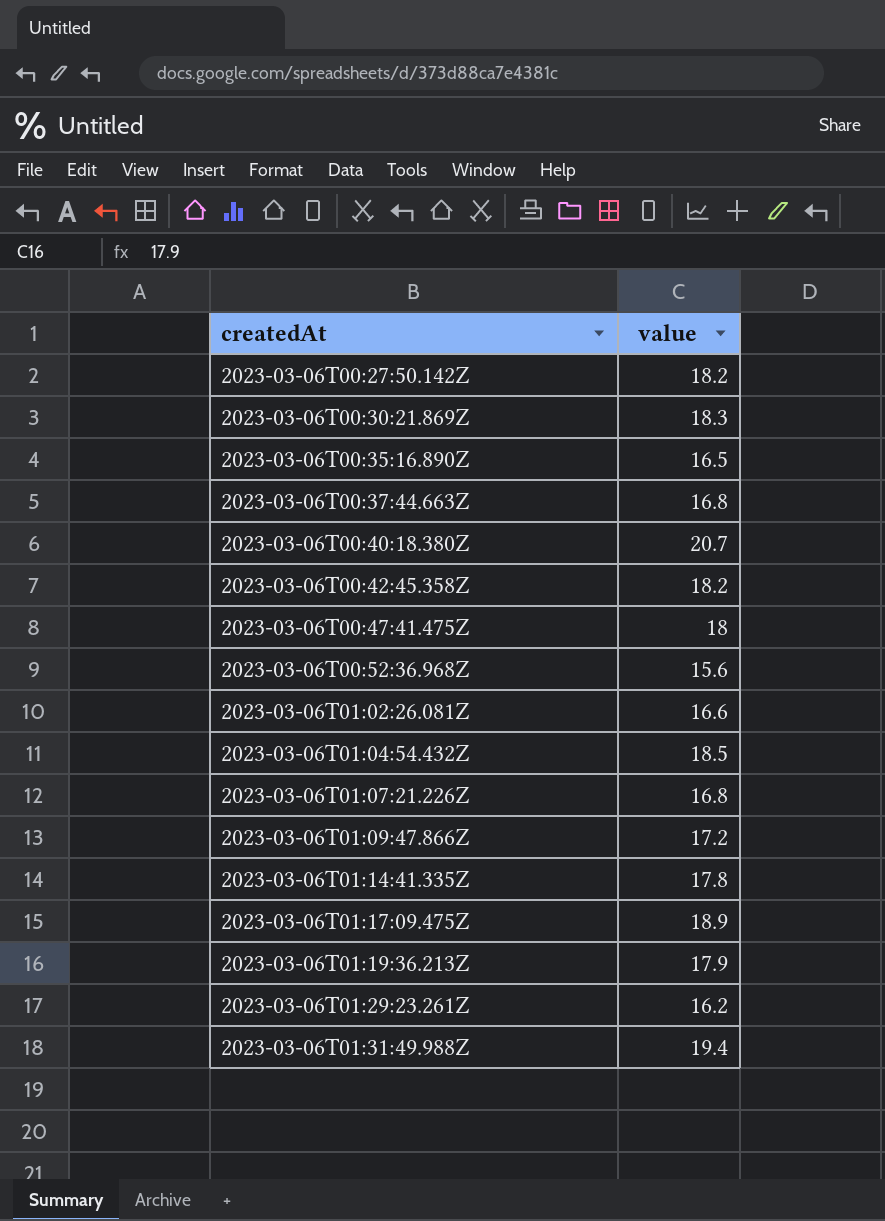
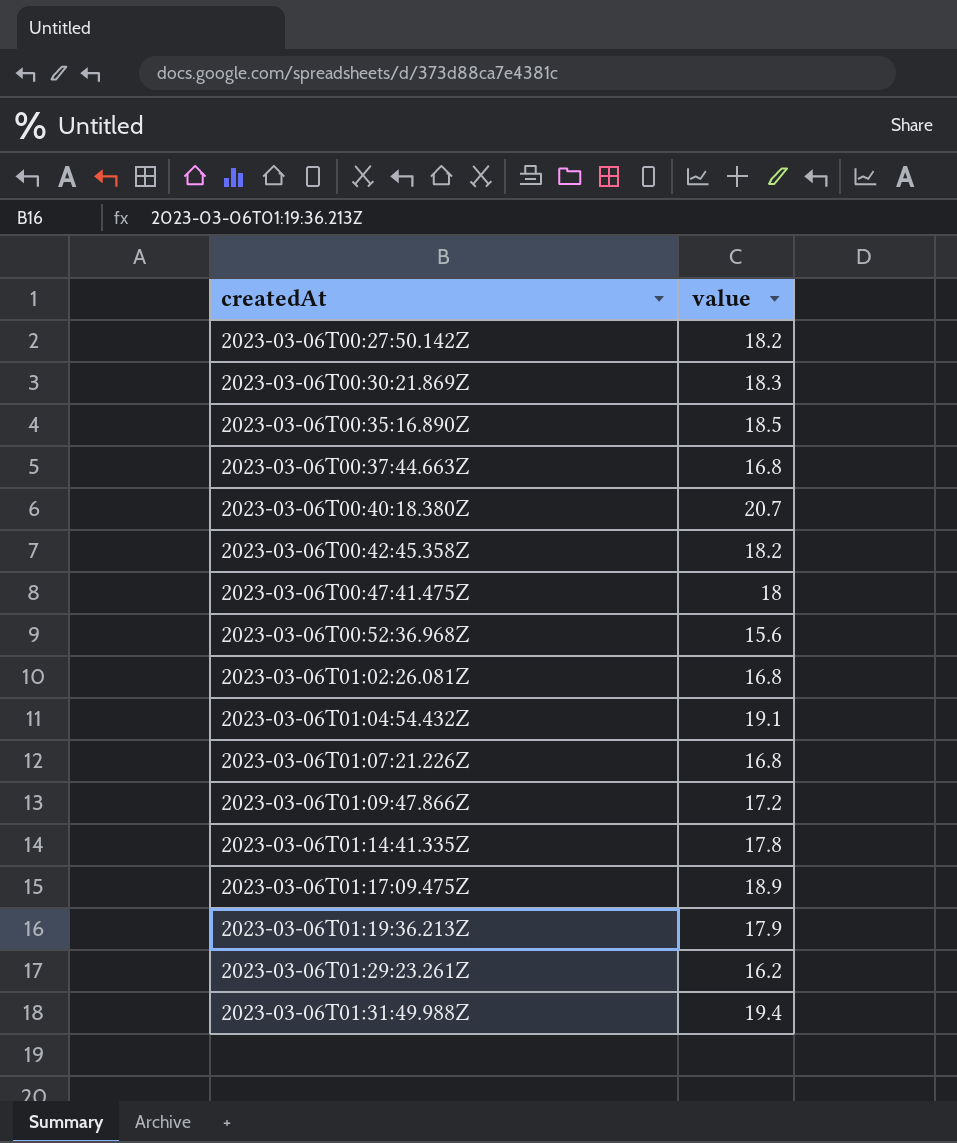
2023-03-06T00:35:16.890Z | value: 16.5 -> 18.5
2023-03-06T01:02:26.081Z | value: 16.6 -> 16.8
2023-03-06T01:04:54.432Z | value: 18.5 -> 19.1

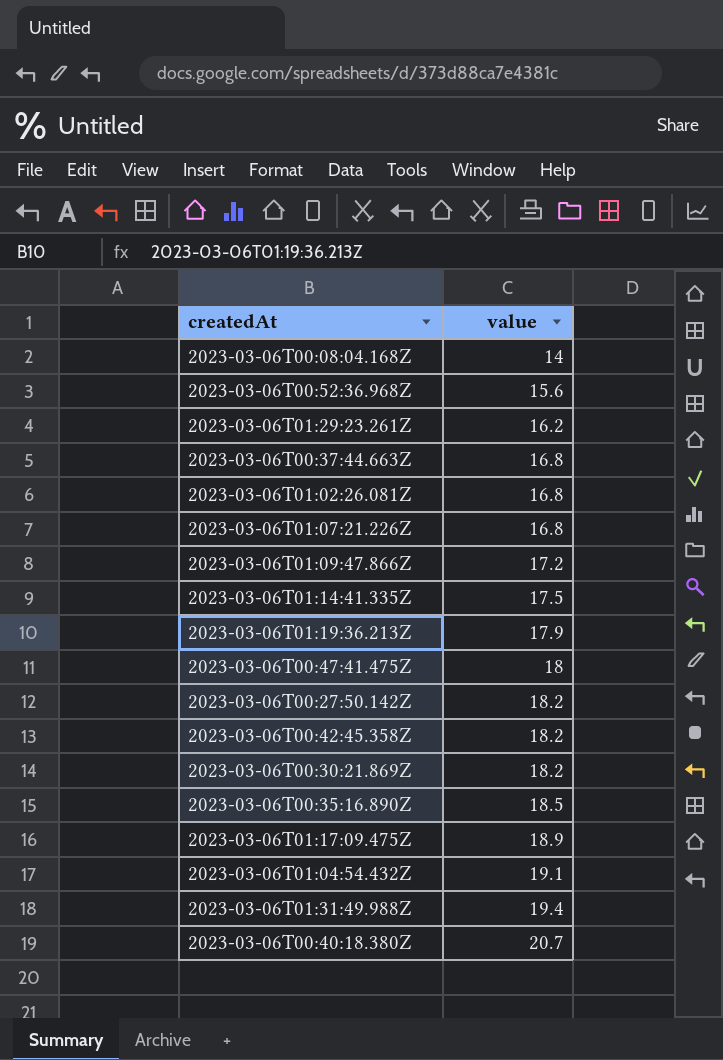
row order: createdAt ascending -> value ascending
row 2023-03-06T00:08:04.168Z: none -> 14
2023-03-06T01:14:41.335Z | value: 17.8 -> 17.5
2023-03-06T00:30:21.869Z | value: 18.3 -> 18.2

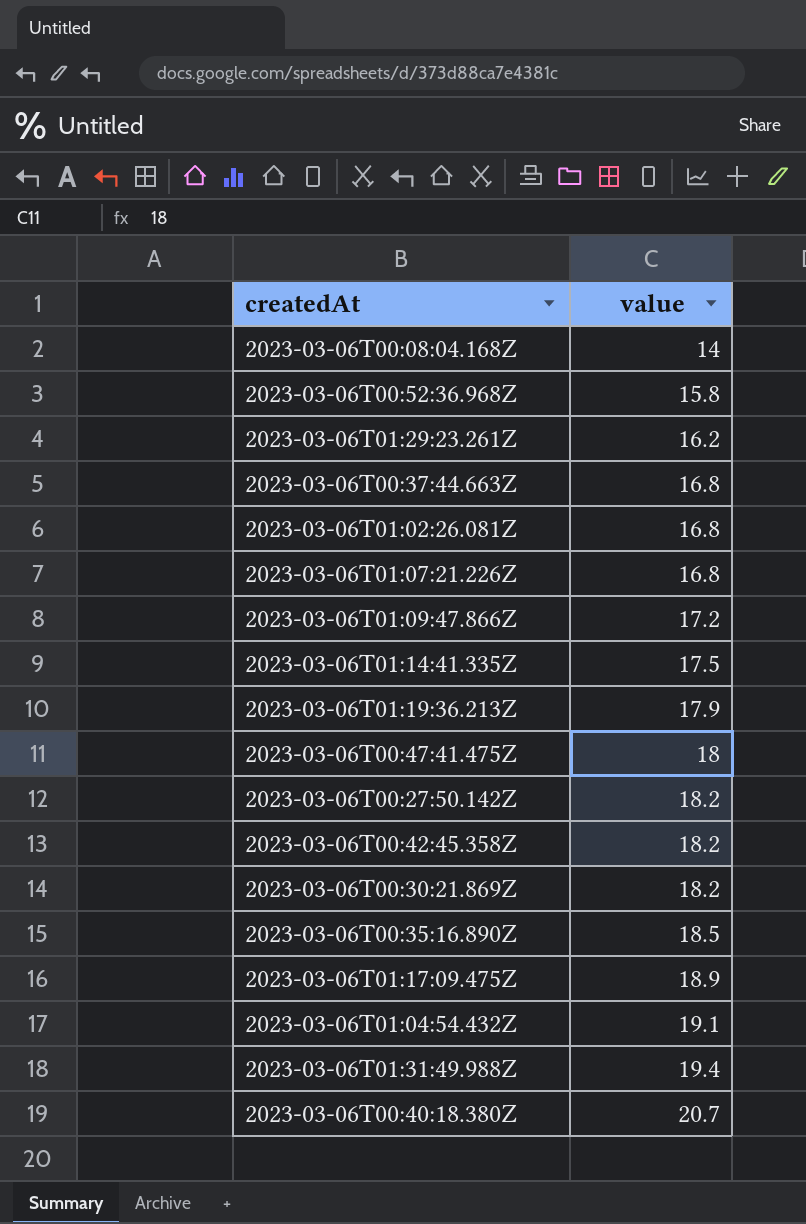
2023-03-06T00:52:36.968Z | value: 15.6 -> 15.8

